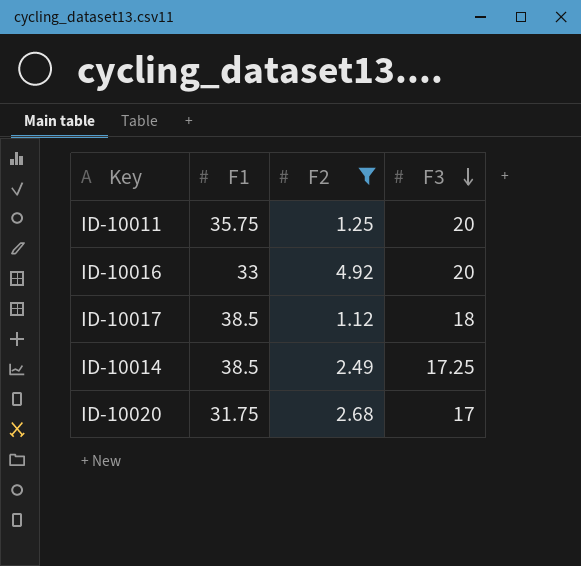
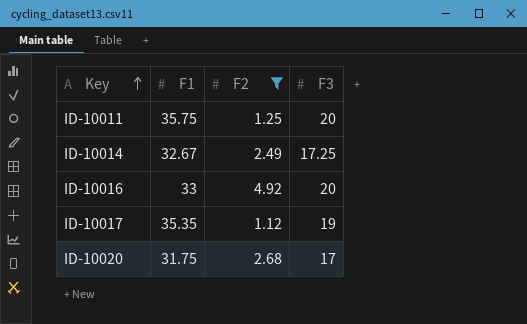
row order: F3 descending -> Key ascending
ID-10014 | F1: 38.5 -> 32.67
ID-10017 | F1: 38.5 -> 35.35
ID-10017 | F3: 18 -> 19

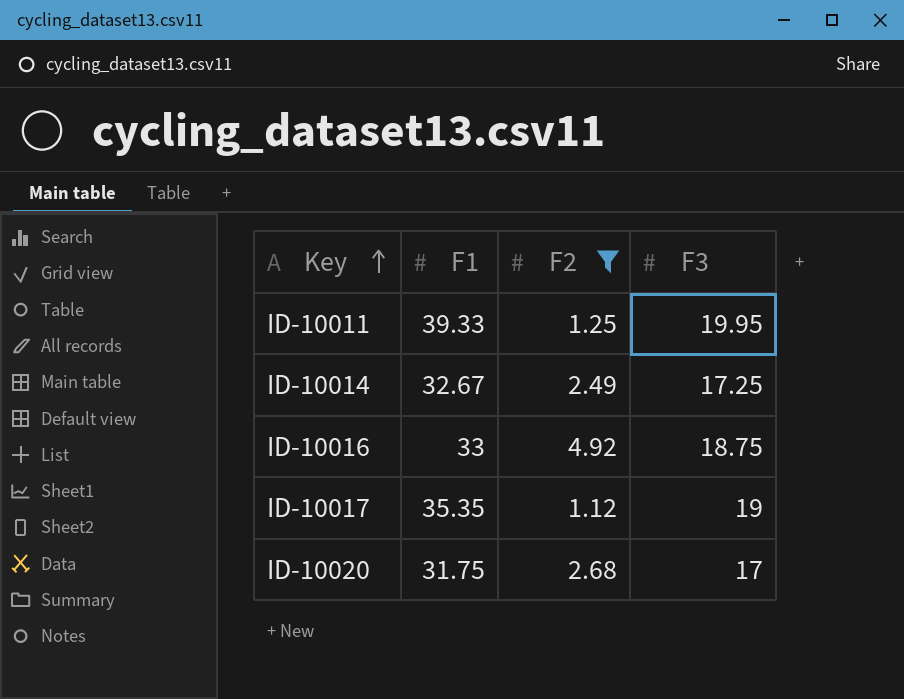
ID-10011 | F1: 35.75 -> 39.33
ID-10011 | F3: 20 -> 19.95
ID-10016 | F3: 20 -> 18.75

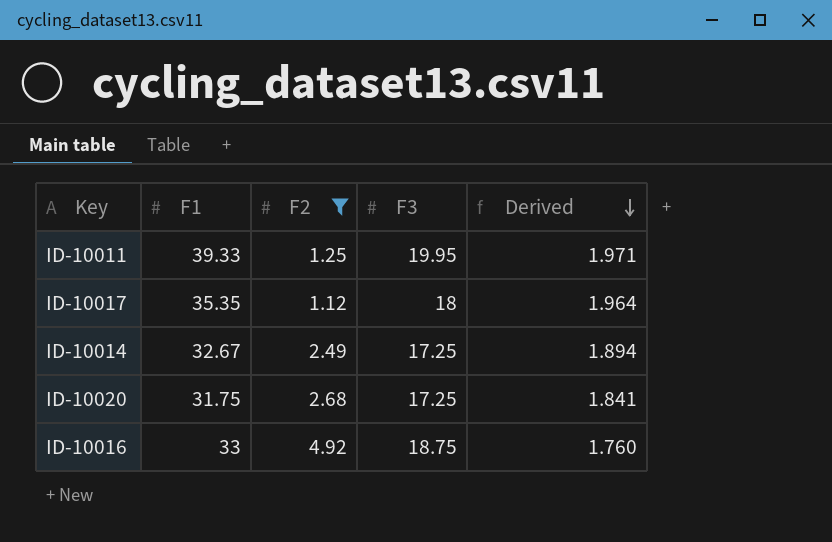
row order: Key ascending -> Derived descending
column Derived | formula: none -> [F1] / [F3]
ID-10017 | F3: 19 -> 18
ID-10020 | F3: 17 -> 17.25

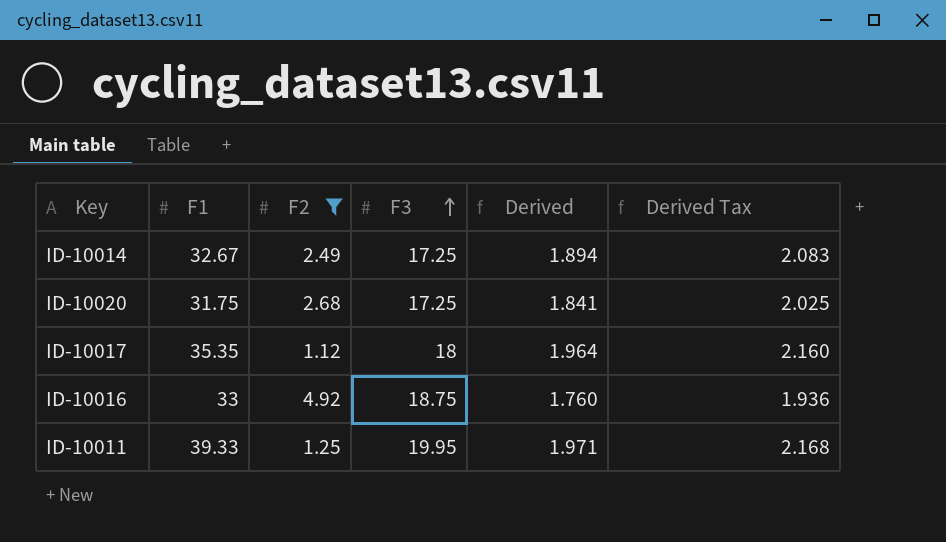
row order: Derived descending -> F3 ascending
column Derived Tax | formula: none -> [Derived] * 1.1

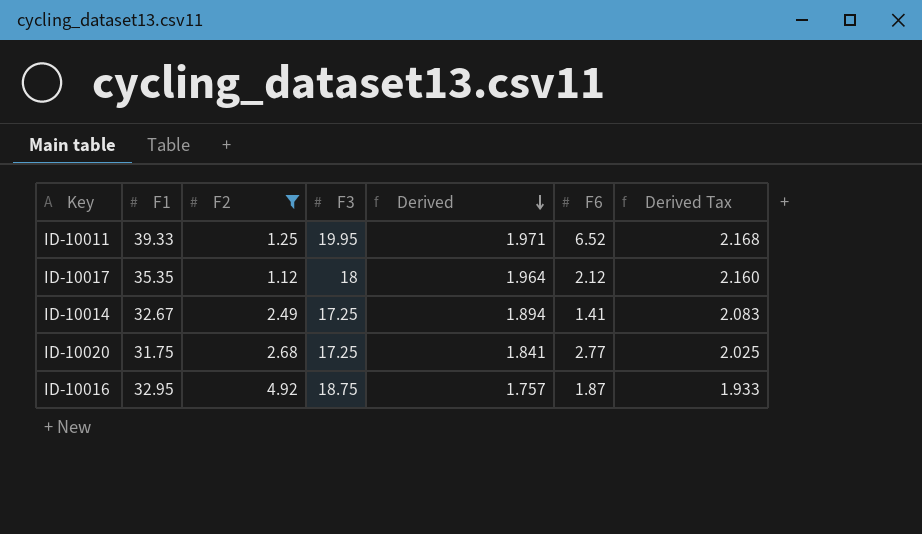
row order: F3 ascending -> Derived descending
column F6 | position: none -> 6
ID-10016 | F1: 33 -> 32.95
ID-10016 | Derived: 1.760 -> 1.757
ID-10016 | Derived Tax: 1.936 -> 1.933

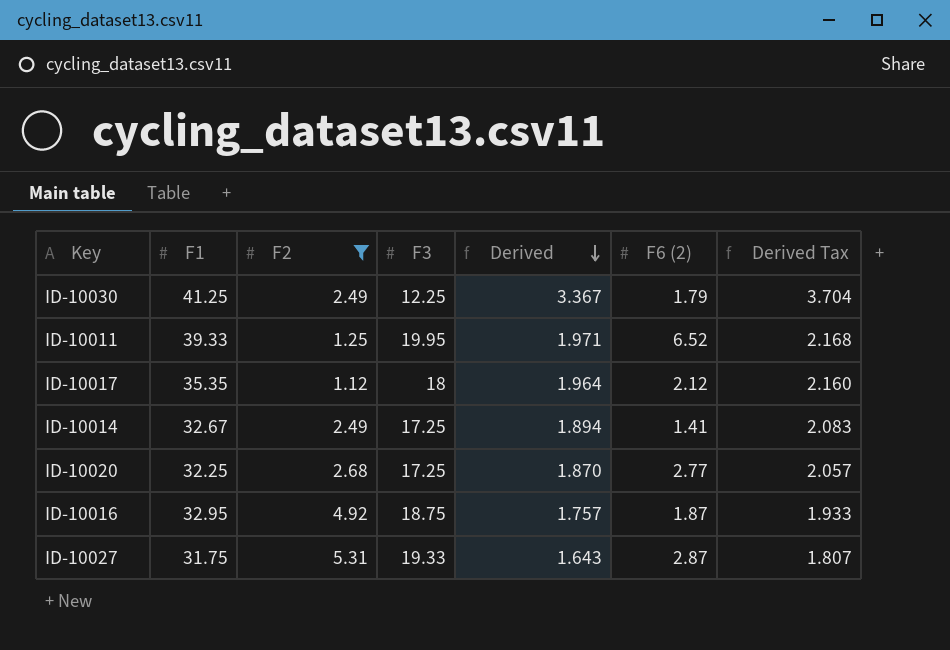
column name: F6 -> F6 (2)
row ID-10030: none -> 41.25 | 2.49 | 12.25 | 3.367 | 1.79 | 3.704
ID-10020 | F1: 31.75 -> 32.25
ID-10020 | Derived: 1.841 -> 1.870
ID-10020 | Derived Tax: 2.025 -> 2.057
row ID-10027: none -> 31.75 | 5.31 | 19.33 | 1.643 | 2.87 | 1.807

